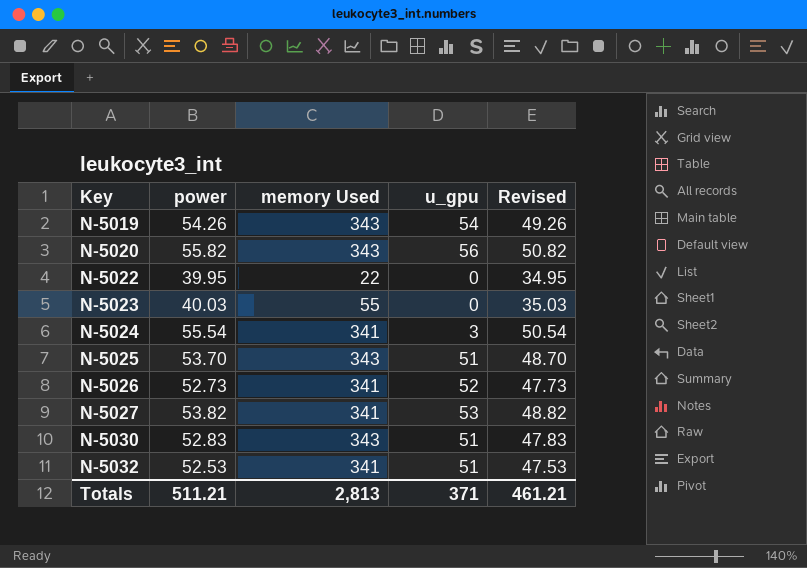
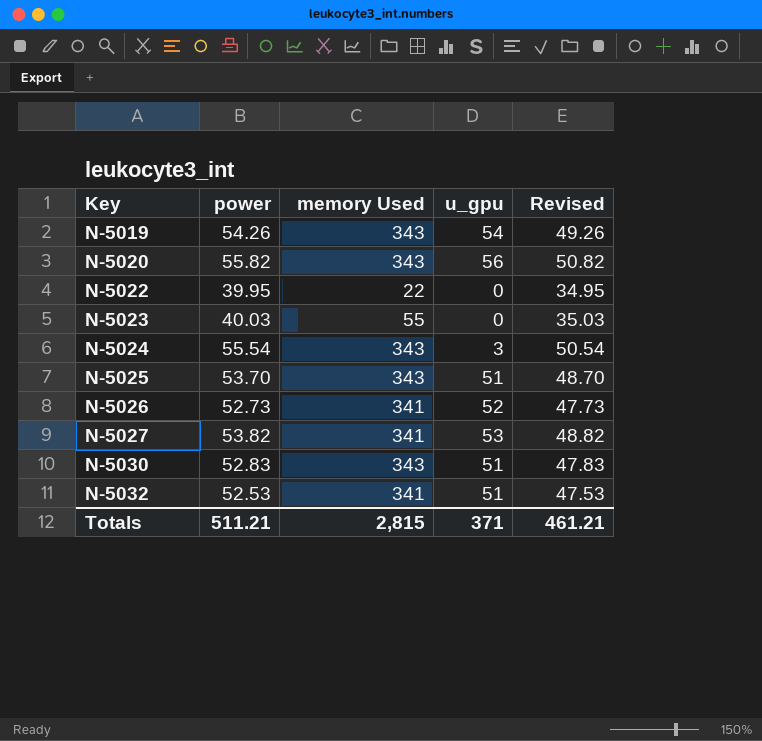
N-5024 | memory Used: 341 -> 343
Totals | memory Used: 2,813 -> 2,815

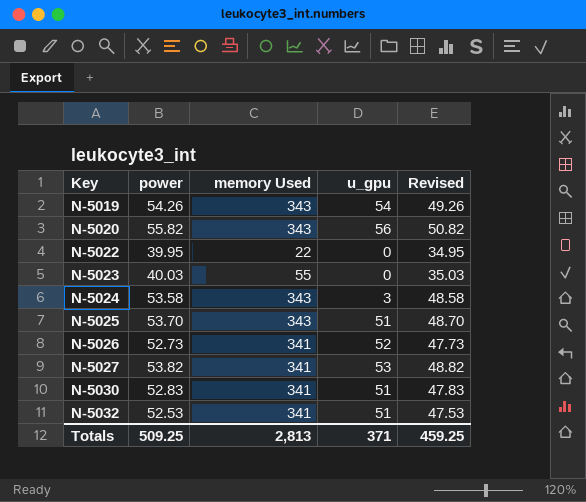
N-5024 | power: 55.54 -> 53.58
N-5024 | Revised: 50.54 -> 48.58
N-5030 | memory Used: 343 -> 341
Totals | power: 511.21 -> 509.25
Totals | memory Used: 2,815 -> 2,813
Totals | Revised: 461.21 -> 459.25

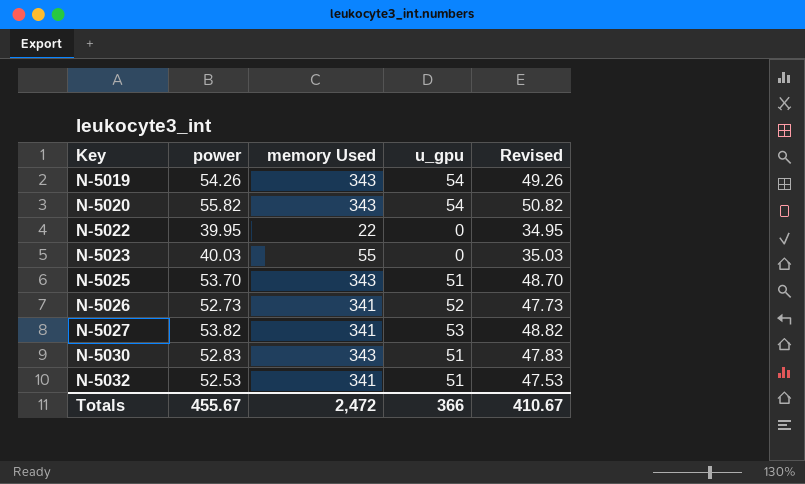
row N-5024: 53.58 | 343 | 3 | 48.58 -> none
N-5020 | u_gpu: 56 -> 54
N-5030 | memory Used: 341 -> 343
Totals | power: 509.25 -> 455.67
Totals | memory Used: 2,813 -> 2,472
Totals | u_gpu: 371 -> 366
Totals | Revised: 459.25 -> 410.67

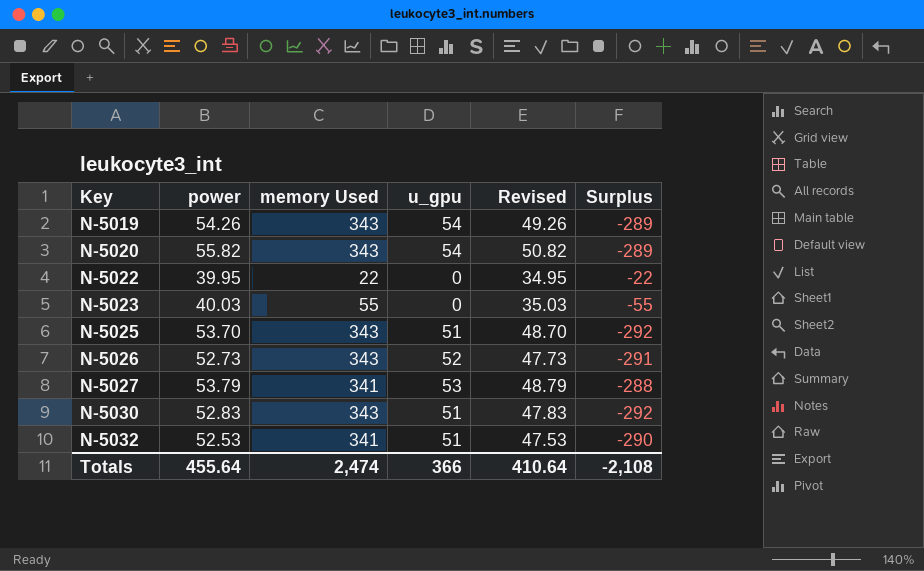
column Surplus | formula: none -> [u_gpu] - [memory Used]
N-5026 | memory Used: 341 -> 343
N-5027 | power: 53.82 -> 53.79
N-5027 | Revised: 48.82 -> 48.79
Totals | power: 455.67 -> 455.64
Totals | memory Used: 2,472 -> 2,474
Totals | Revised: 410.67 -> 410.64

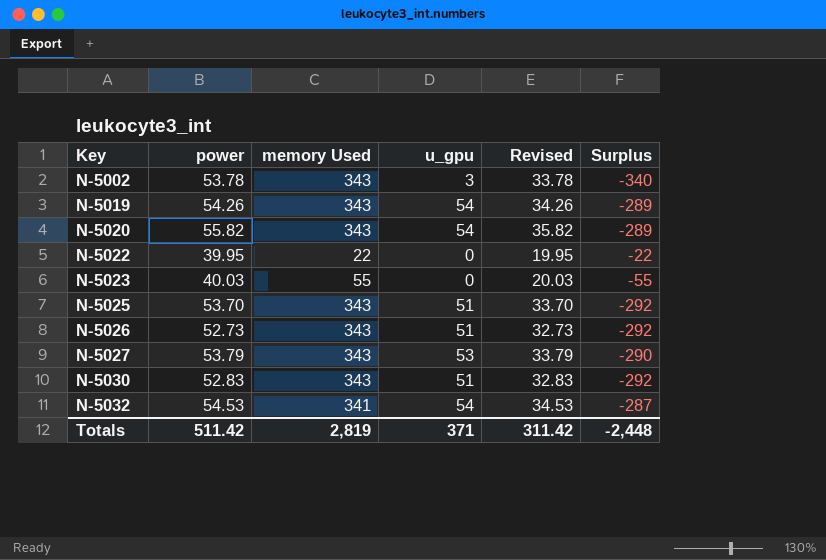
column Revised | formula: [power] - 5 -> [power] - 20
row N-5002: none -> 53.78 | 343 | 3 | 33.78 | -340
N-5026 | u_gpu: 52 -> 51
N-5026 | Surplus: -291 -> -292
N-5027 | memory Used: 341 -> 343
N-5027 | Surplus: -288 -> -290
N-5032 | power: 52.53 -> 54.53
N-5032 | u_gpu: 51 -> 54
N-5032 | Surplus: -290 -> -287
Totals | power: 455.64 -> 511.42
Totals | memory Used: 2,474 -> 2,819
Totals | u_gpu: 366 -> 371
Totals | Revised: 410.64 -> 311.42
Totals | Surplus: -2,108 -> -2,448

